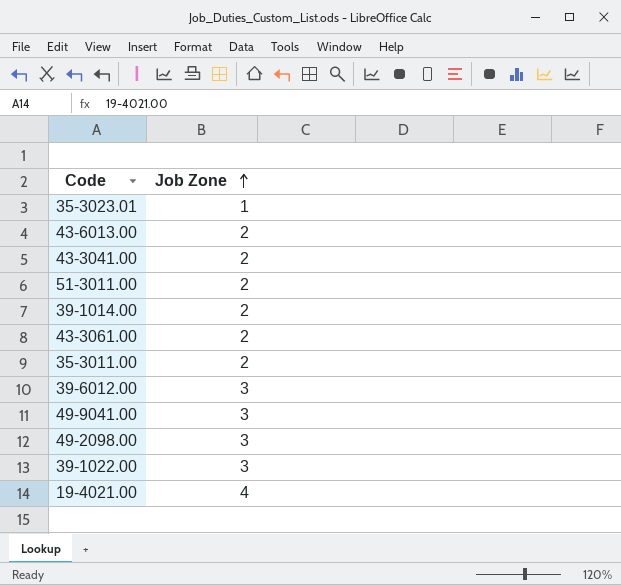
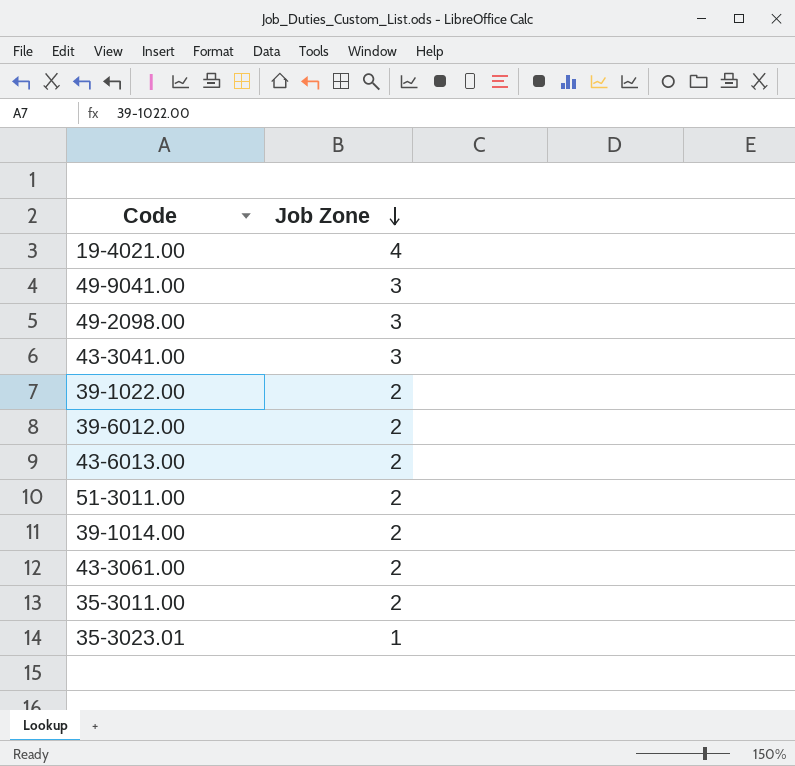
row order: Job Zone ascending -> Job Zone descending
43-3041.00 | Job Zone: 2 -> 3
39-1022.00 | Job Zone: 3 -> 2
39-6012.00 | Job Zone: 3 -> 2

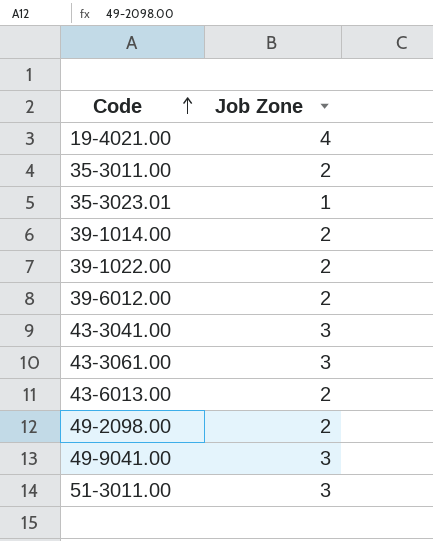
row order: Job Zone descending -> Code ascending
43-3061.00 | Job Zone: 2 -> 3
49-2098.00 | Job Zone: 3 -> 2
51-3011.00 | Job Zone: 2 -> 3

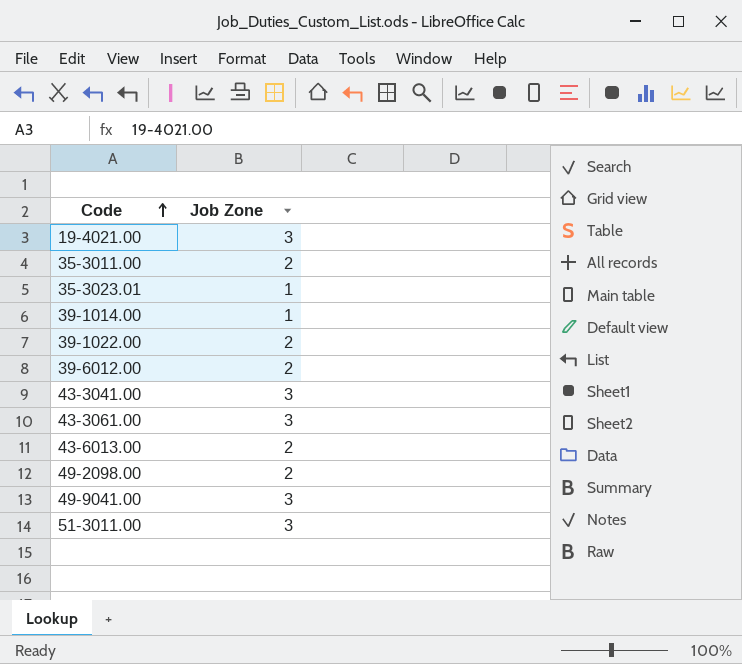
19-4021.00 | Job Zone: 4 -> 3
39-1014.00 | Job Zone: 2 -> 1

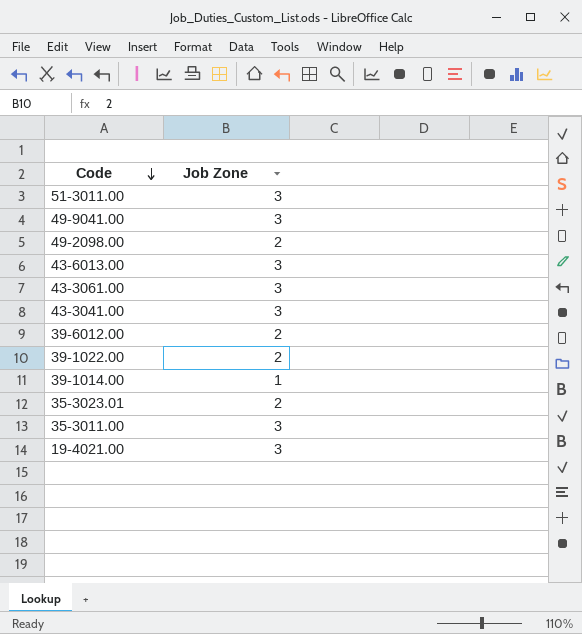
row order: Code ascending -> Code descending
43-6013.00 | Job Zone: 2 -> 3
35-3023.01 | Job Zone: 1 -> 2
35-3011.00 | Job Zone: 2 -> 3

